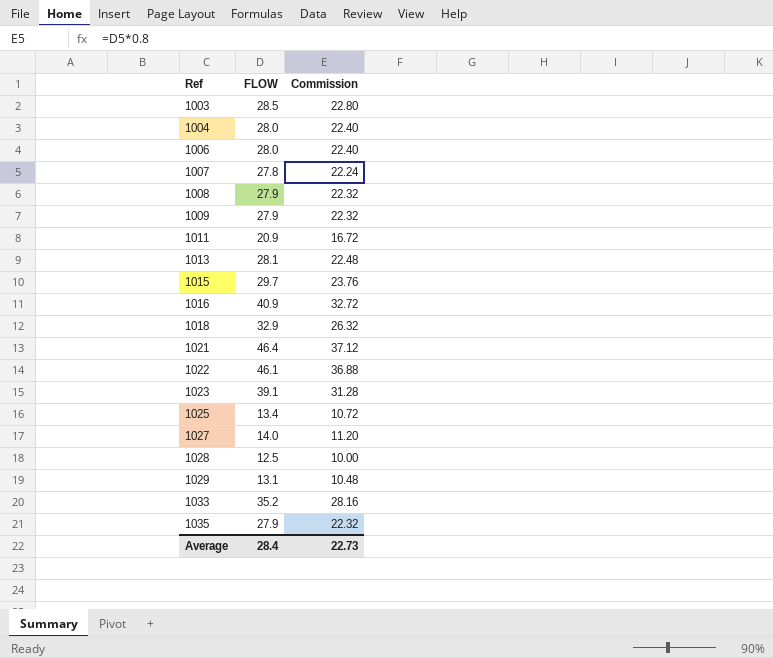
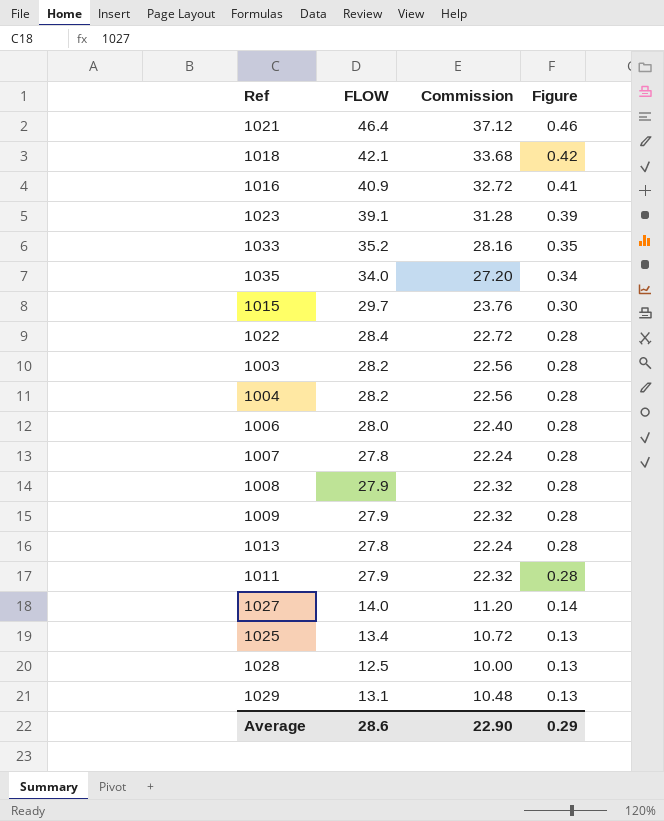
row order: Ref ascending -> Figure descending
column Figure | formula: none -> [FLOW] * 0.01
1018 | FLOW: 32.9 -> 42.1
1018 | Commission: 26.32 -> 33.68
1035 | FLOW: 27.9 -> 34.0
1035 | Commission: 22.32 -> 27.20
1022 | FLOW: 46.1 -> 28.4
1022 | Commission: 36.88 -> 22.72
1003 | FLOW: 28.5 -> 28.2
1003 | Commission: 22.80 -> 22.56
1004 | FLOW: 28.0 -> 28.2
1004 | Commission: 22.40 -> 22.56
1013 | FLOW: 28.1 -> 27.8
1013 | Commission: 22.48 -> 22.24
1011 | FLOW: 20.9 -> 27.9
1011 | Commission: 16.72 -> 22.32
Average | FLOW: 28.4 -> 28.6
Average | Commission: 22.73 -> 22.90

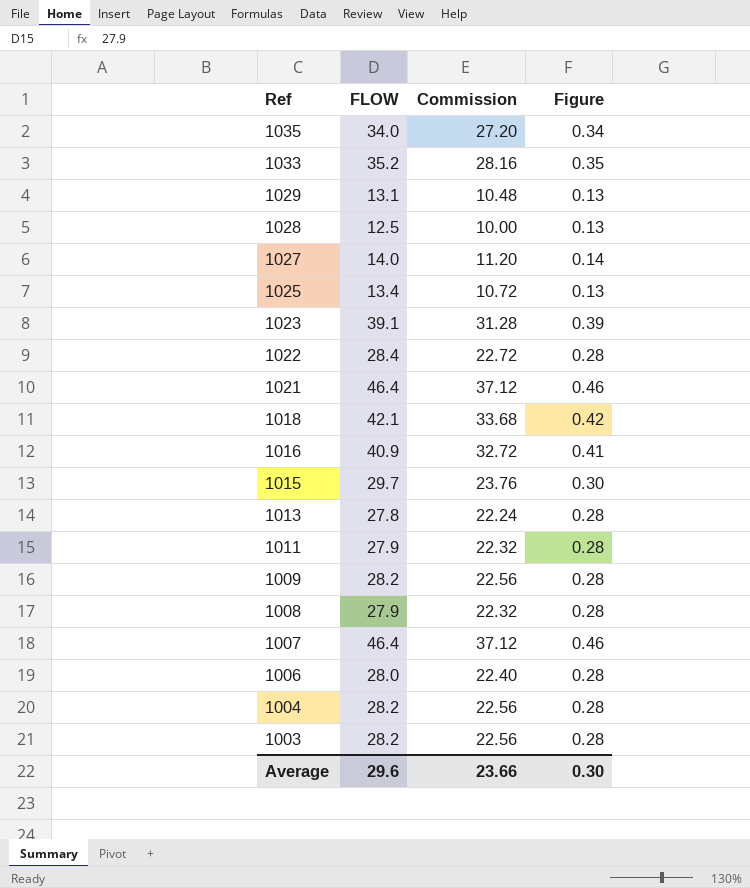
row order: Figure descending -> Ref descending
1009 | FLOW: 27.9 -> 28.2
1009 | Commission: 22.32 -> 22.56
1007 | FLOW: 27.8 -> 46.4
1007 | Commission: 22.24 -> 37.12
1007 | Figure: 0.28 -> 0.46
Average | FLOW: 28.6 -> 29.6
Average | Commission: 22.90 -> 23.66
Average | Figure: 0.29 -> 0.30

